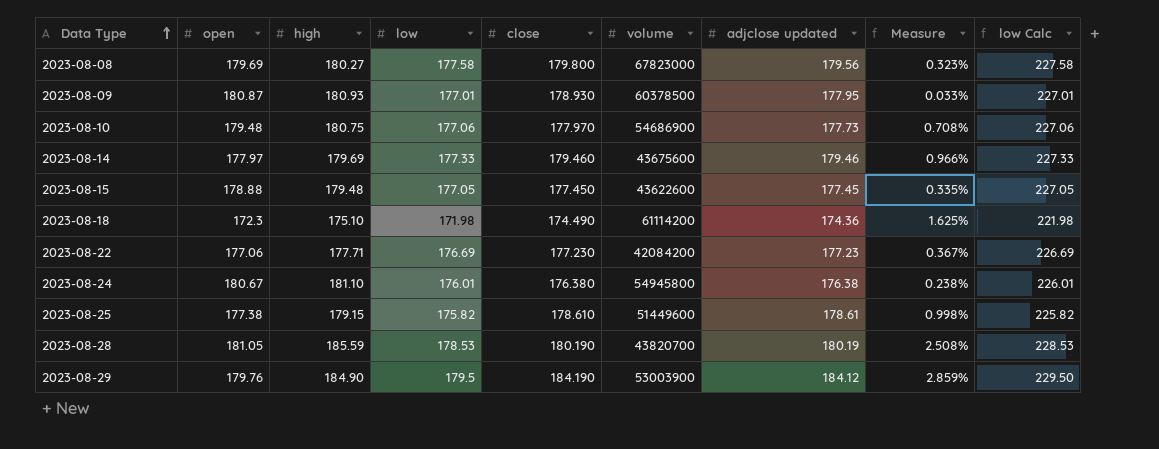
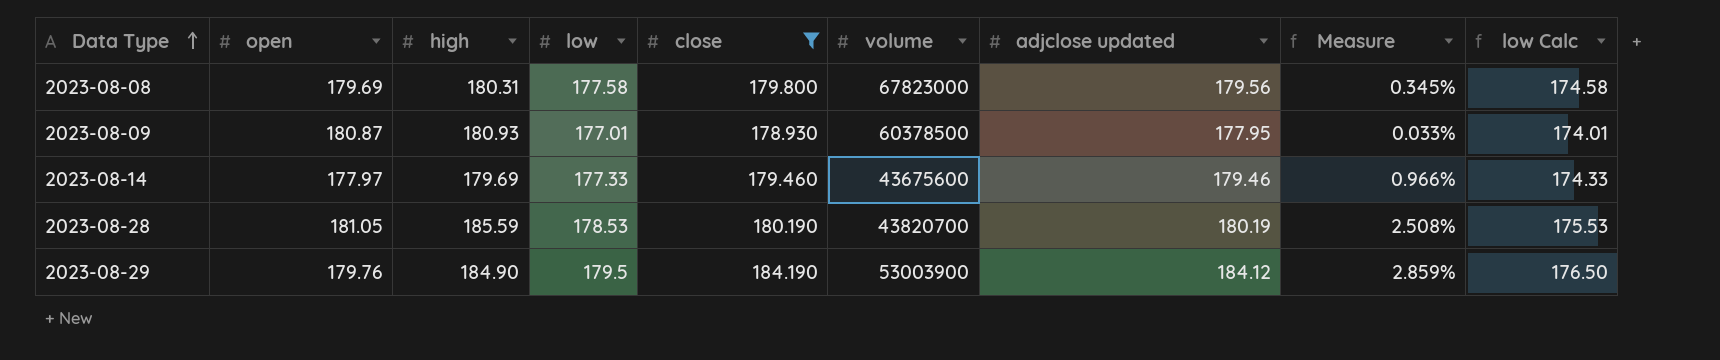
filter: none -> close >= 178.930
column low Calc | formula: [low] + 50 -> [low] - 3
2023-08-08 | high: 180.27 -> 180.31
2023-08-08 | Measure: 0.323% -> 0.345%

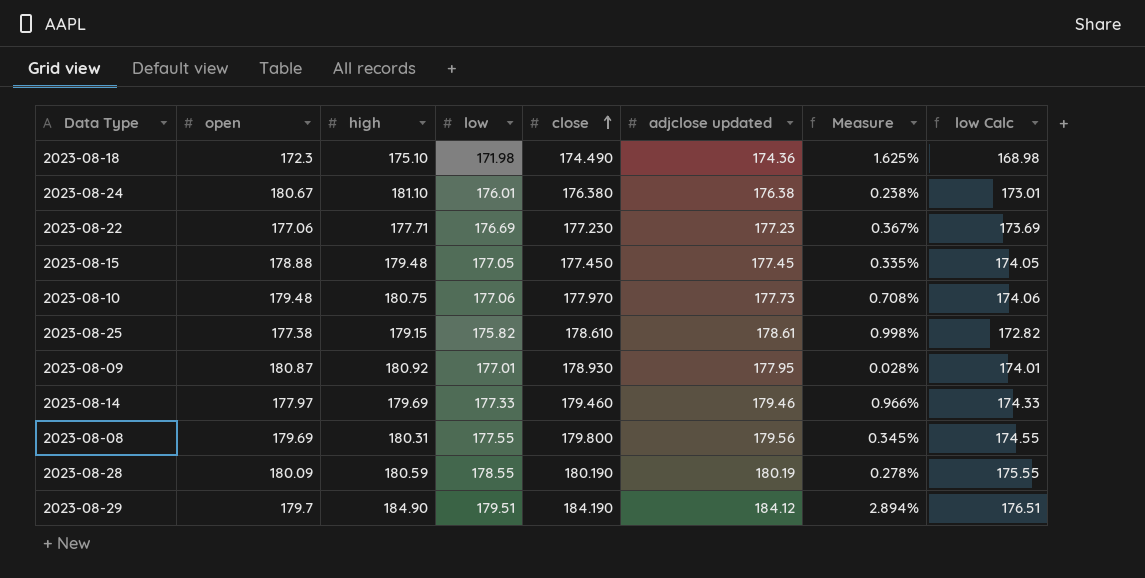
filter: close >= 178.930 -> none
row order: Data Type ascending -> close ascending
column volume | position: 6 -> none
2023-08-09 | high: 180.93 -> 180.92
2023-08-09 | Measure: 0.033% -> 0.028%
2023-08-08 | low: 177.58 -> 177.55
2023-08-08 | low Calc: 174.58 -> 174.55
2023-08-28 | open: 181.05 -> 180.09
2023-08-28 | high: 185.59 -> 180.59
2023-08-28 | low: 178.53 -> 178.55
2023-08-28 | Measure: 2.508% -> 0.278%
2023-08-28 | low Calc: 175.53 -> 175.55
2023-08-29 | open: 179.76 -> 179.7
2023-08-29 | low: 179.5 -> 179.51
2023-08-29 | Measure: 2.859% -> 2.894%
2023-08-29 | low Calc: 176.50 -> 176.51

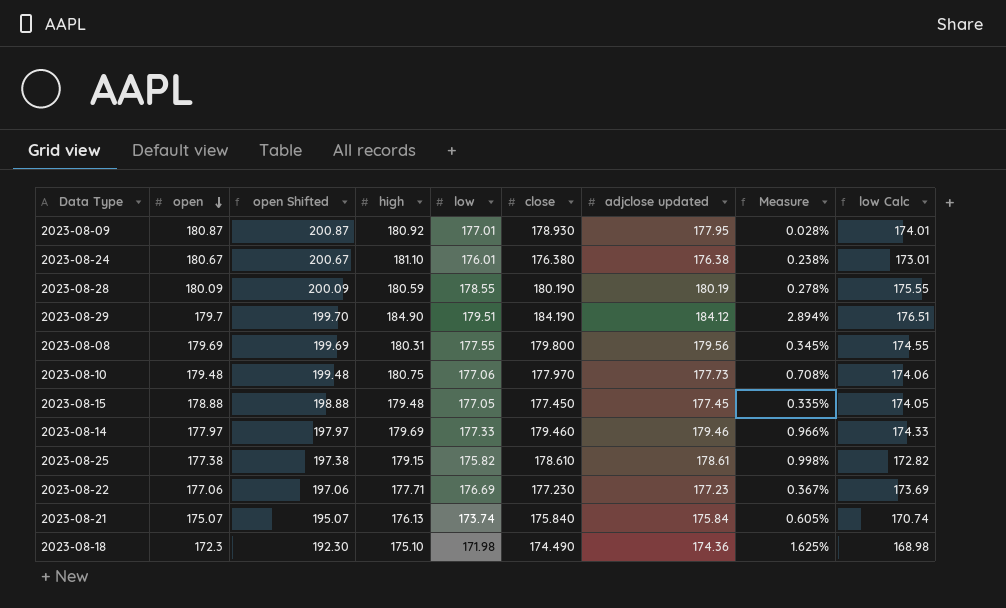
row order: close ascending -> open descending
column open Shifted | formula: none -> [open] + 20
row 2023-08-21: none -> 175.07 | 195.07 | 176.13 | 173.74 | 175.840 | 175.84 | 0.605% | 170.74

